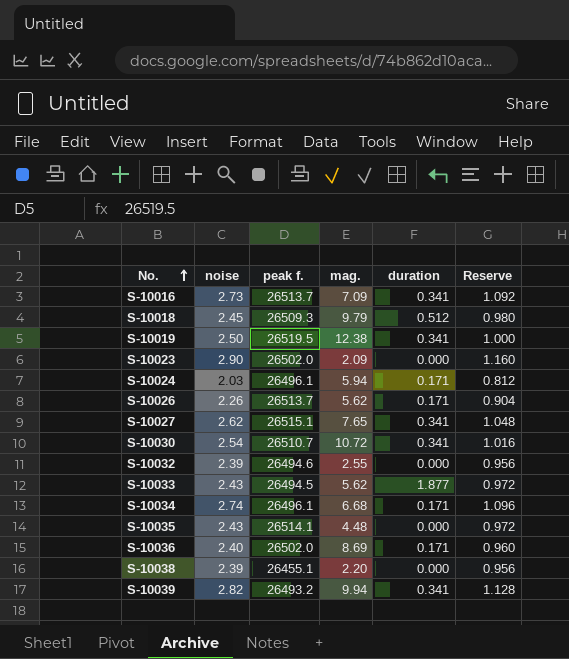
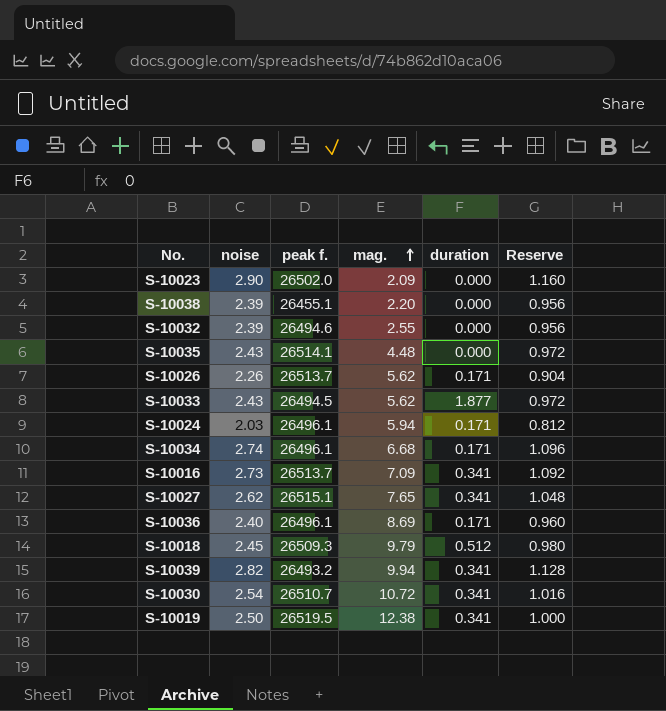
row order: No. ascending -> mag. ascending
S-10036 | peak f.: 26502.0 -> 26496.1

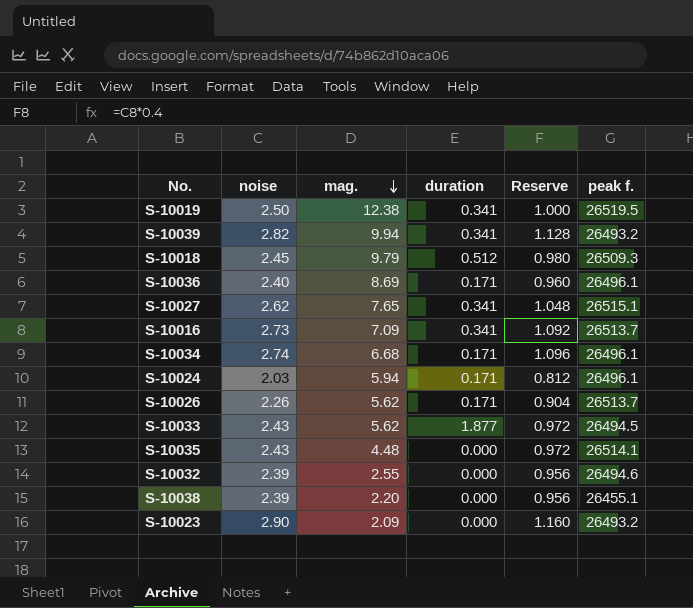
row order: mag. ascending -> mag. descending
column peak f. | position: 3 -> 6
row S-10030: 2.54 | 26510.7 | 10.72 | 0.341 | 1.016 -> none
S-10023 | peak f.: 26502.0 -> 26493.2

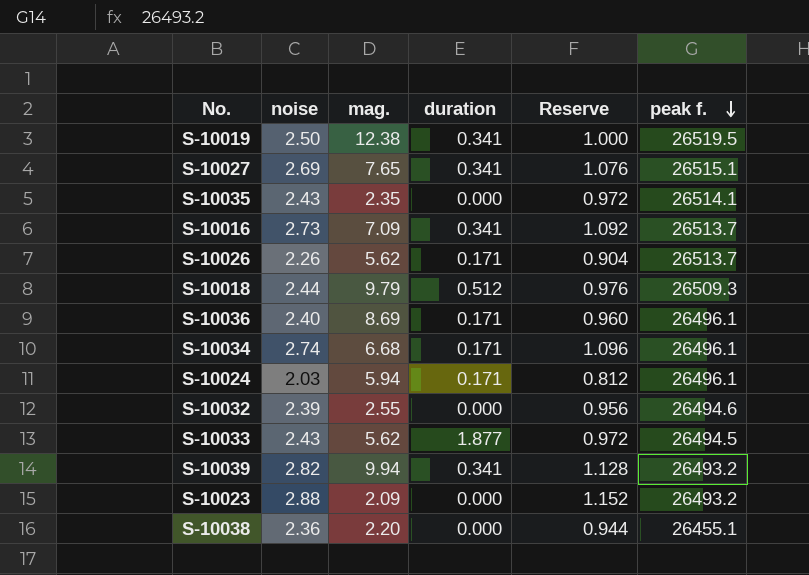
row order: mag. descending -> peak f. descending
S-10027 | noise: 2.62 -> 2.69
S-10027 | Reserve: 1.048 -> 1.076
S-10035 | mag.: 4.48 -> 2.35
S-10018 | noise: 2.45 -> 2.44
S-10018 | Reserve: 0.980 -> 0.976
S-10023 | noise: 2.90 -> 2.88
S-10023 | Reserve: 1.160 -> 1.152
S-10038 | noise: 2.39 -> 2.36
S-10038 | Reserve: 0.956 -> 0.944

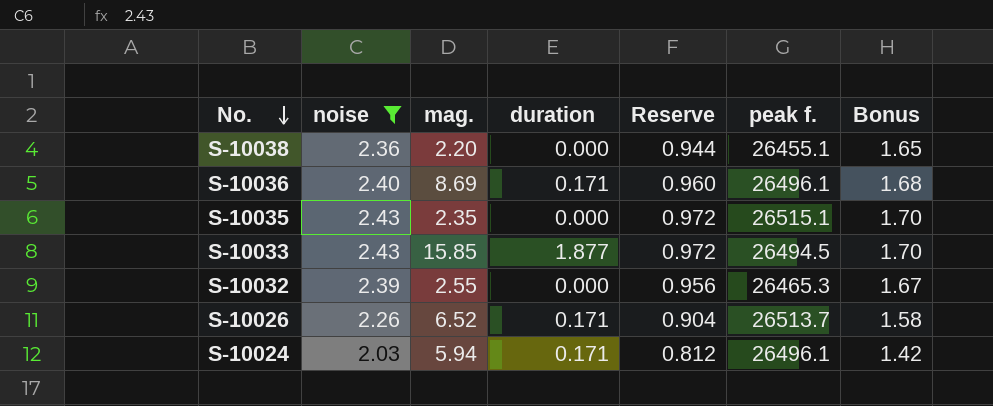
filter: none -> noise <= 2.43
row order: peak f. descending -> No. descending
column Bonus | formula: none -> [noise] * 0.7
S-10035 | peak f.: 26514.1 -> 26515.1
S-10033 | mag.: 5.62 -> 15.85
S-10032 | peak f.: 26494.6 -> 26465.3
S-10026 | mag.: 5.62 -> 6.52

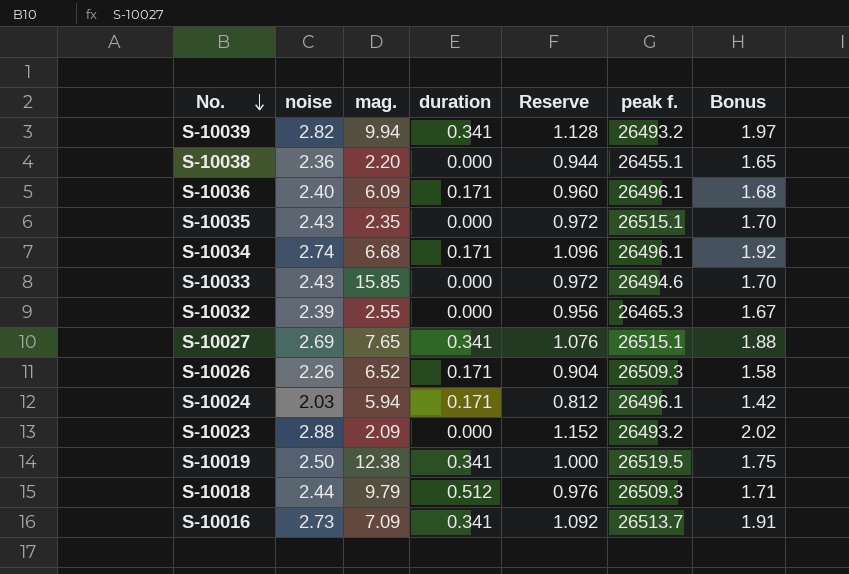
filter: noise <= 2.43 -> none
S-10036 | mag.: 8.69 -> 6.09
S-10033 | duration: 1.877 -> 0.000
S-10033 | peak f.: 26494.5 -> 26494.6
S-10026 | peak f.: 26513.7 -> 26509.3

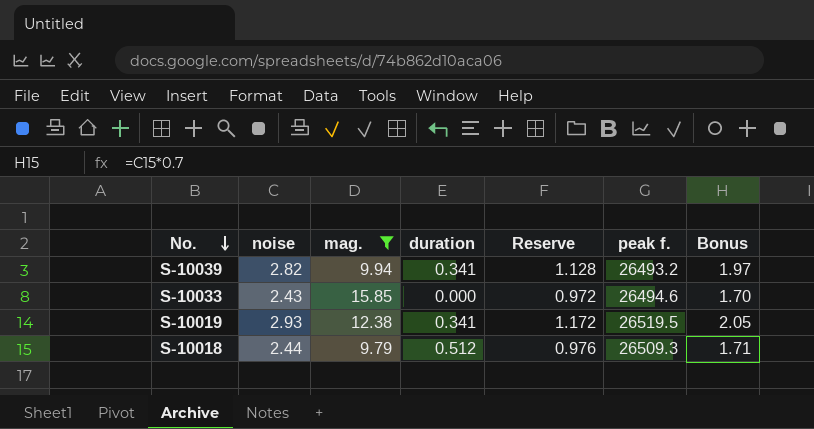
filter: none -> mag. >= 9.79
S-10019 | noise: 2.50 -> 2.93
S-10019 | Reserve: 1.000 -> 1.172
S-10019 | Bonus: 1.75 -> 2.05

